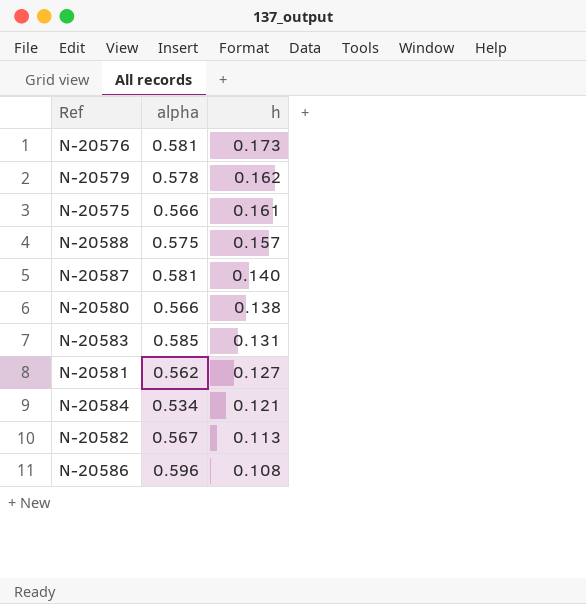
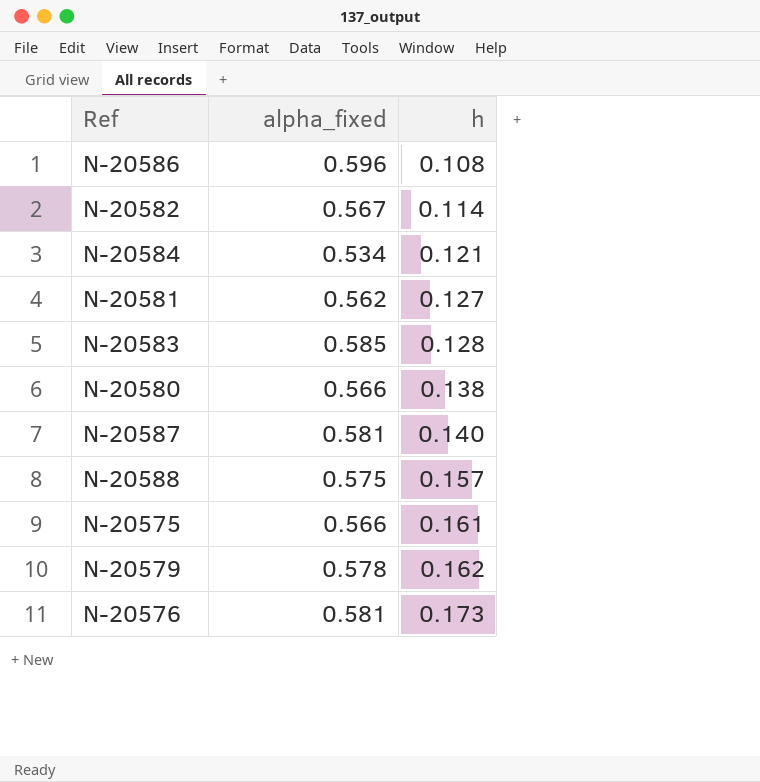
row order: h descending -> h ascending
column name: alpha -> alpha_fixed
N-20582 | h: 0.113 -> 0.114
N-20583 | h: 0.131 -> 0.128

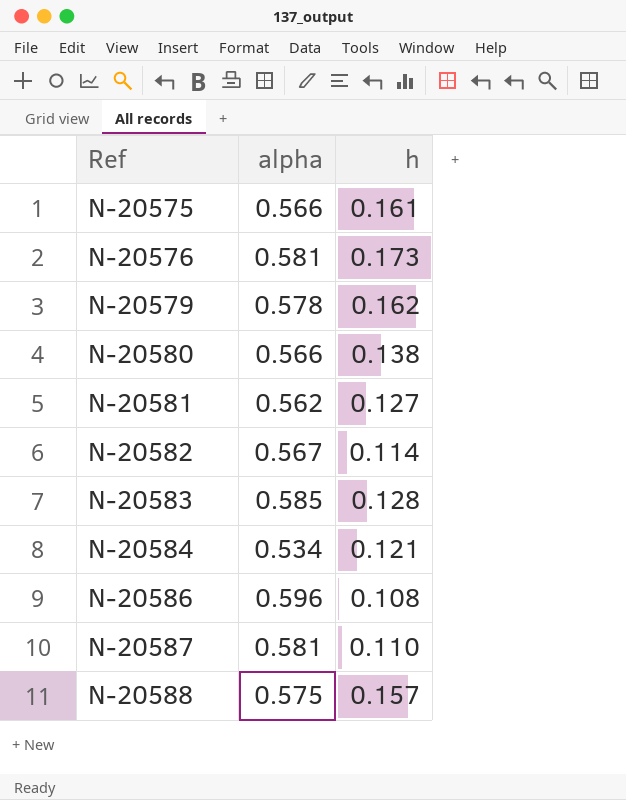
row order: h ascending -> Ref ascending
column name: alpha_fixed -> alpha
N-20587 | h: 0.140 -> 0.110

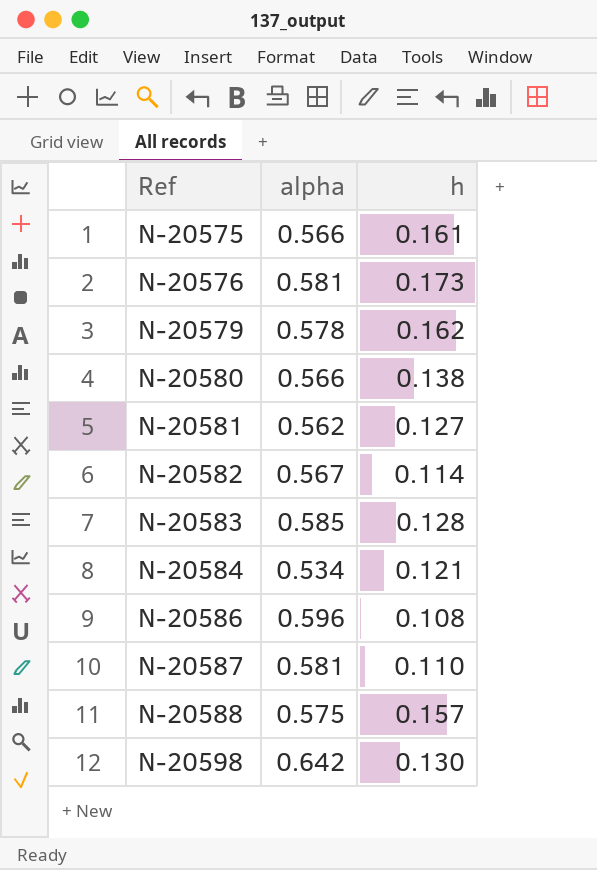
row N-20598: none -> 0.642 | 0.130

